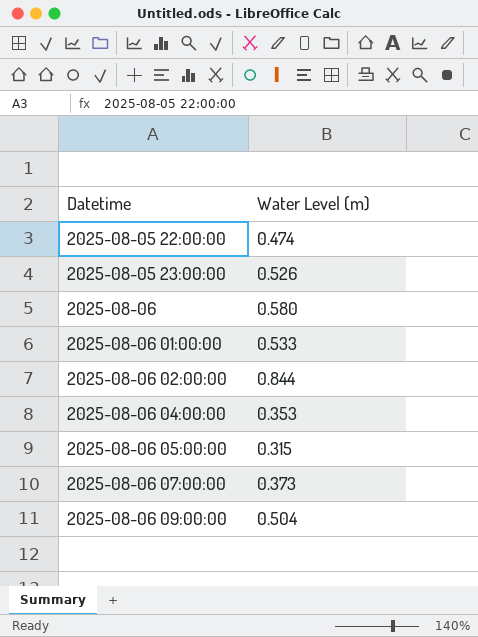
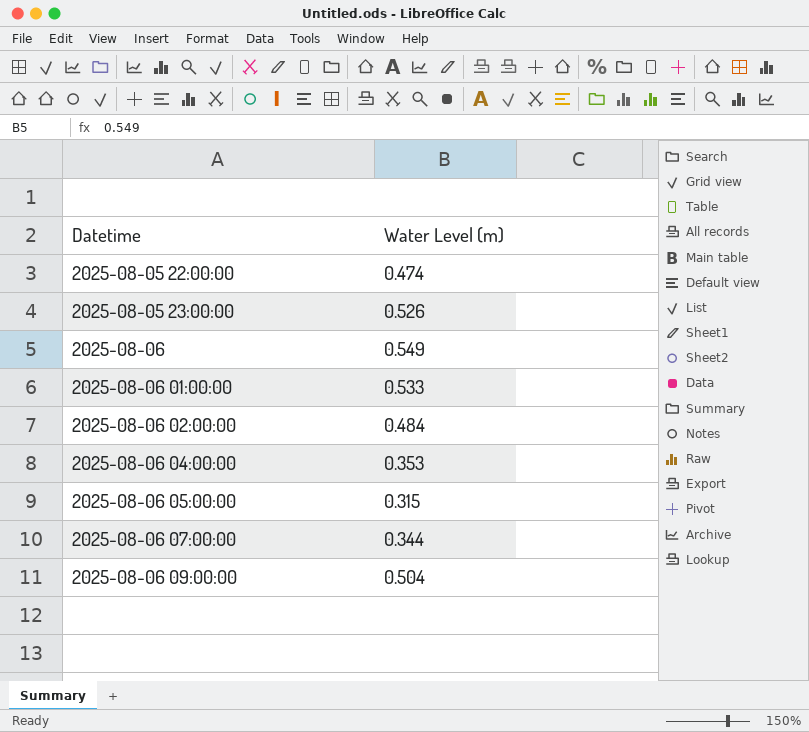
2025-08-06 | Water Level (m): 0.580 -> 0.549
2025-08-06 02:00:00 | Water Level (m): 0.844 -> 0.484
2025-08-06 07:00:00 | Water Level (m): 0.373 -> 0.344

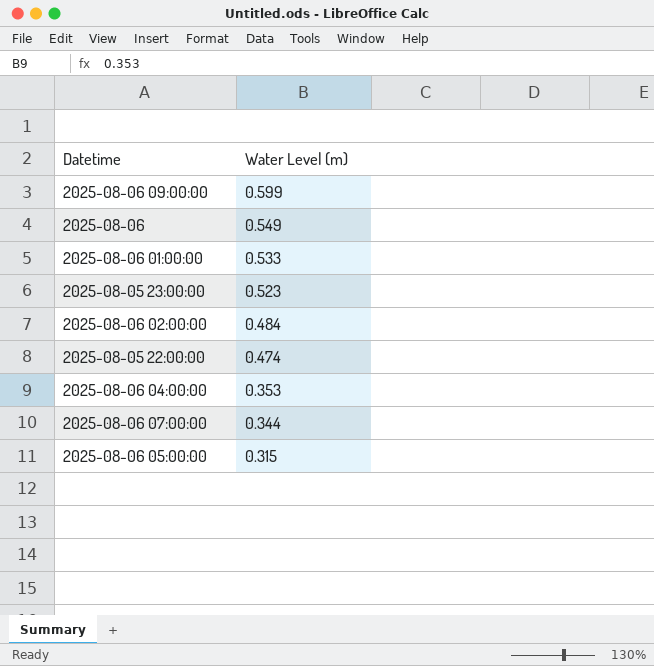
row order: Datetime ascending -> Water Level (m) descending
2025-08-06 09:00:00 | Water Level (m): 0.504 -> 0.599
2025-08-05 23:00:00 | Water Level (m): 0.526 -> 0.523

